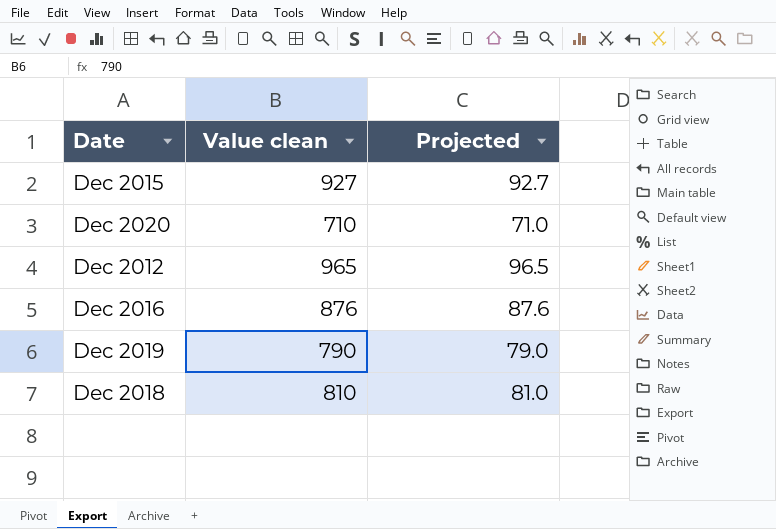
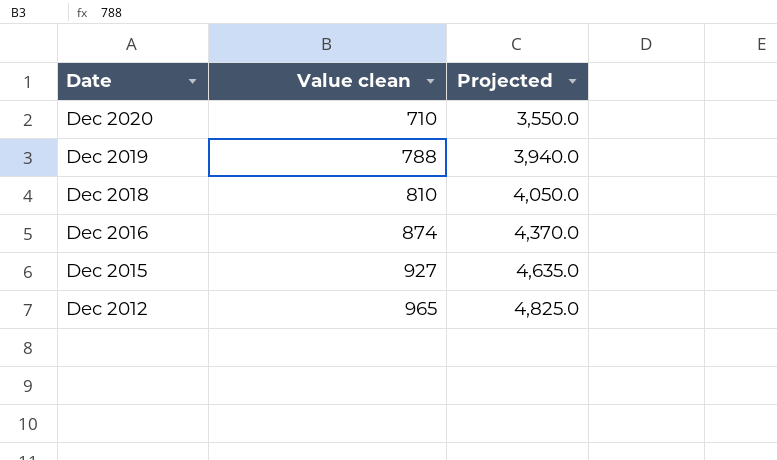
row order: none -> Date descending
column Projected | formula: [Value clean] * 0.1 -> [Value clean] * 5
Dec 2019 | Value clean: 790 -> 788
Dec 2016 | Value clean: 876 -> 874

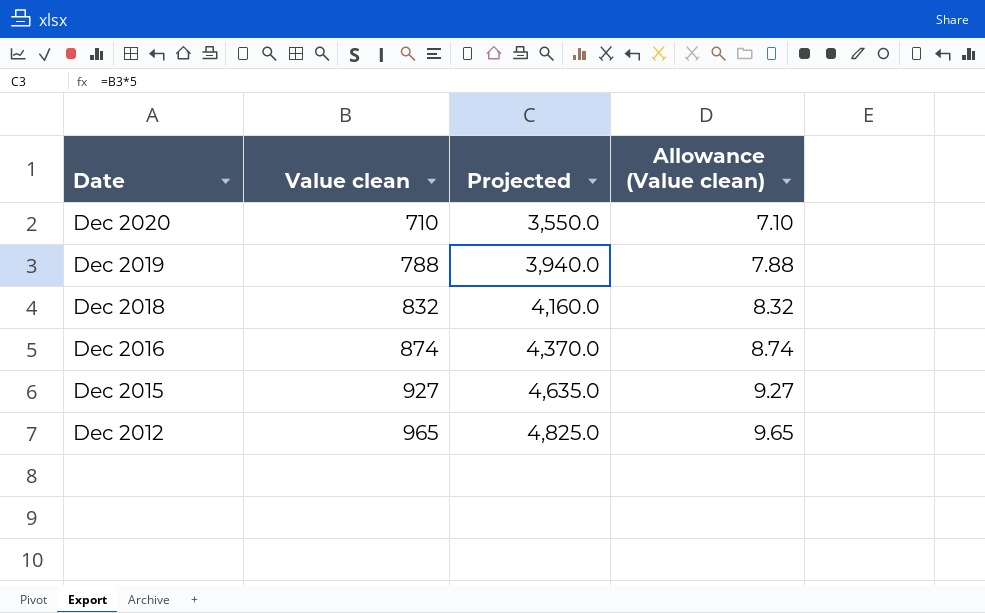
column Allowance (Value clean) | formula: none -> [Value clean] * 0.01
Dec 2018 | Value clean: 810 -> 832
Dec 2018 | Projected: 4,050.0 -> 4,160.0

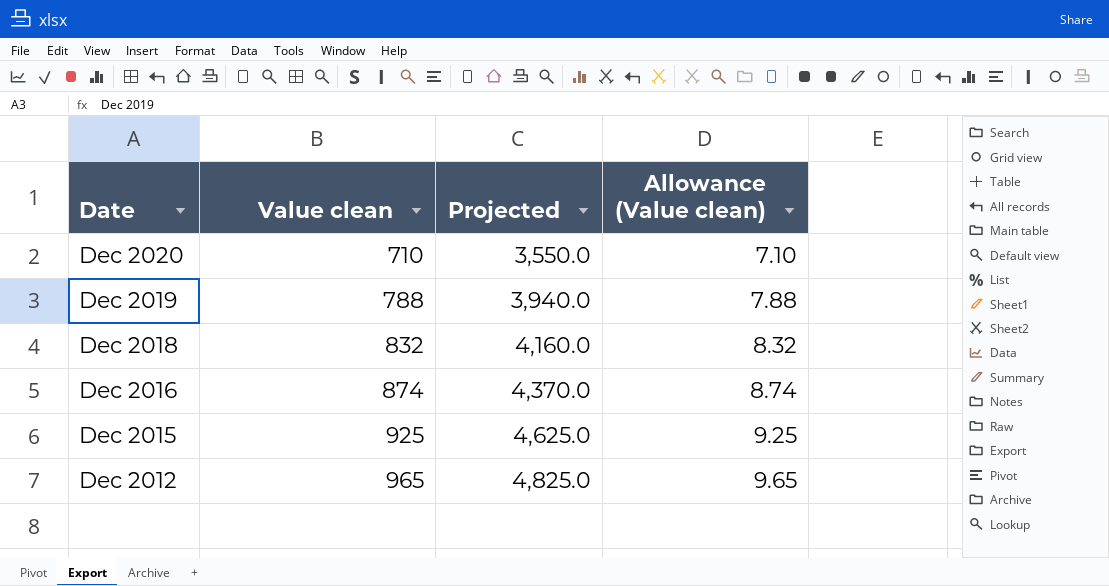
Dec 2015 | Value clean: 927 -> 925
Dec 2015 | Projected: 4,635.0 -> 4,625.0
Dec 2015 | Allowance (Value clean): 9.27 -> 9.25

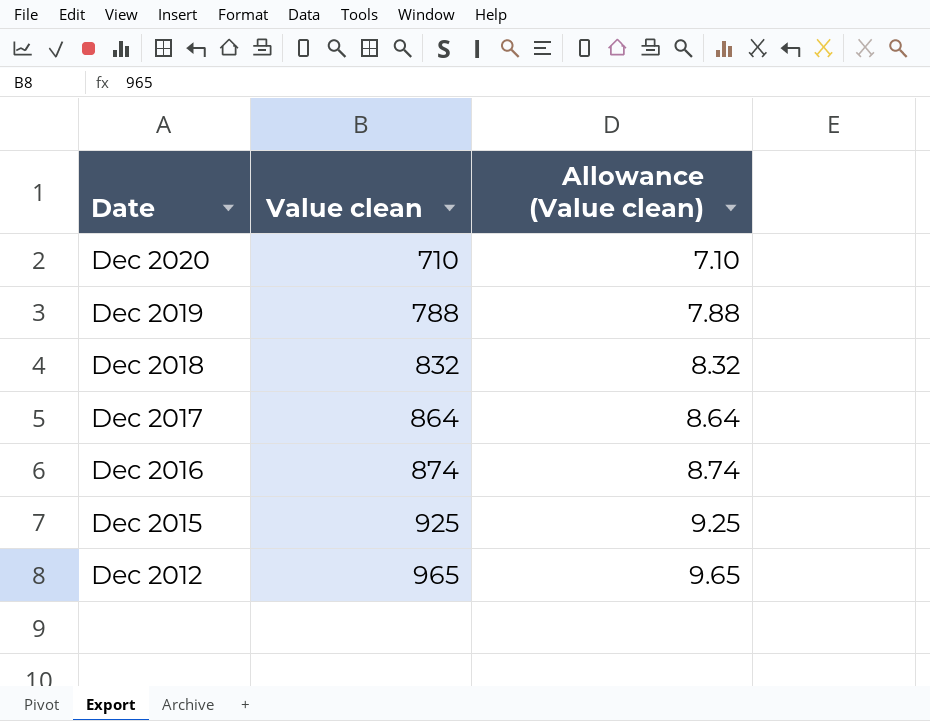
column Projected | formula: [Value clean] * 5 -> none
row Dec 2017: none -> 864 | 8.64

